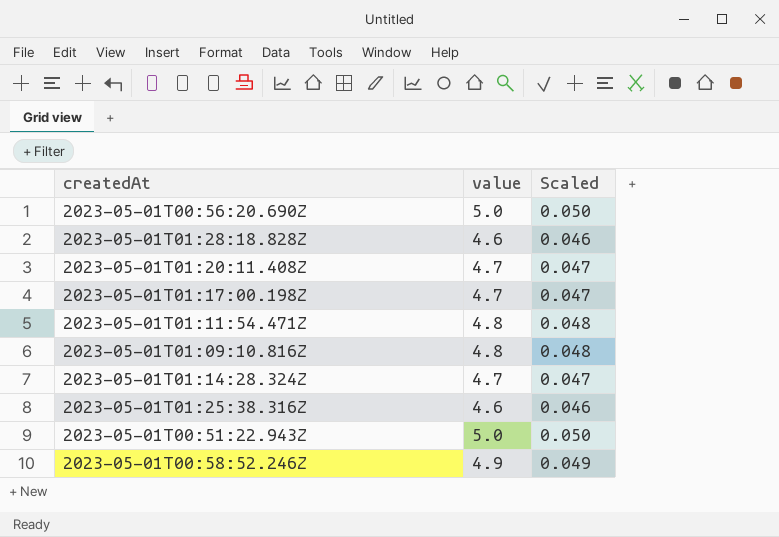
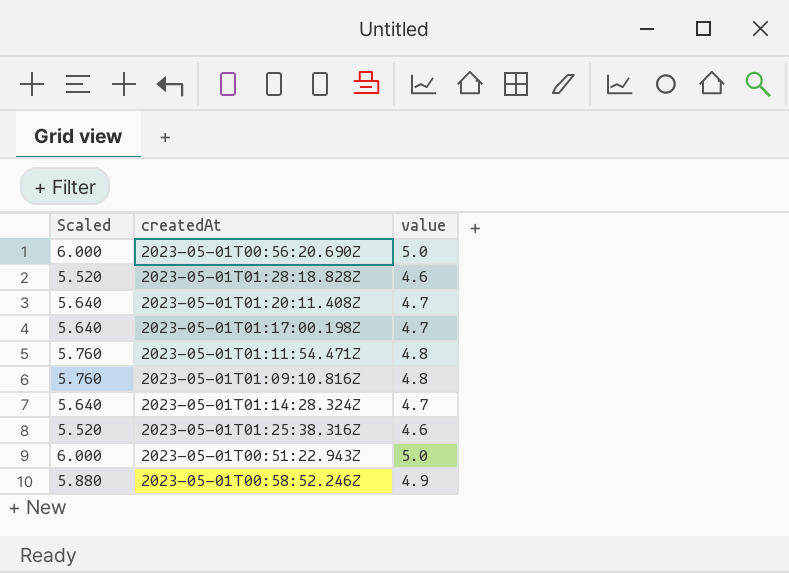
column Scaled | formula: [value] * 0.01 -> [value] * 1.2
column Scaled | position: 3 -> 1

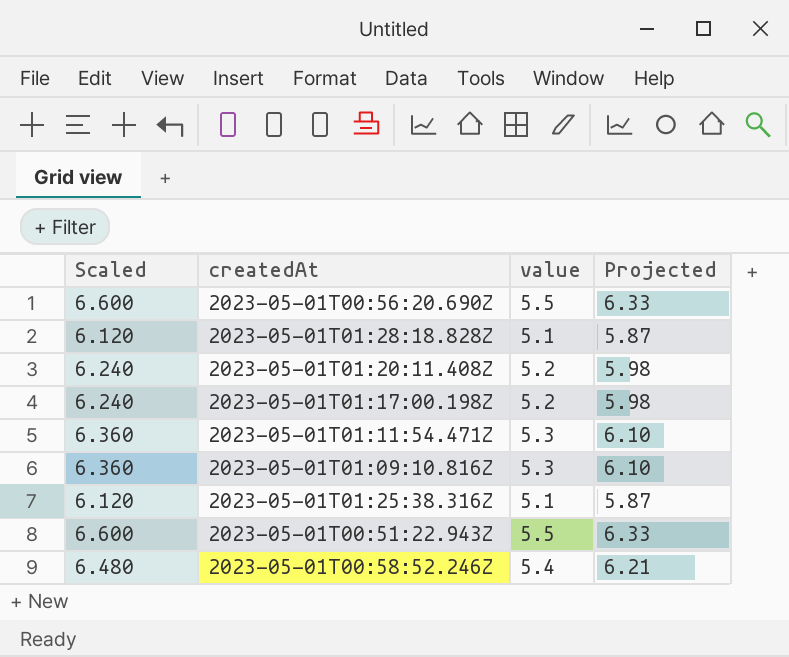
column Projected | formula: none -> [value] * 1.15
row 2023-05-01T01:14:28.324Z: 5.640 | 4.7 -> none
2023-05-01T00:56:20.690Z | Scaled: 6.000 -> 6.600
2023-05-01T00:56:20.690Z | value: 5.0 -> 5.5
2023-05-01T01:28:18.828Z | Scaled: 5.520 -> 6.120
2023-05-01T01:28:18.828Z | value: 4.6 -> 5.1
2023-05-01T01:20:11.408Z | Scaled: 5.640 -> 6.240
2023-05-01T01:20:11.408Z | value: 4.7 -> 5.2
2023-05-01T01:17:00.198Z | Scaled: 5.640 -> 6.240
2023-05-01T01:17:00.198Z | value: 4.7 -> 5.2
2023-05-01T01:11:54.471Z | Scaled: 5.760 -> 6.360
2023-05-01T01:11:54.471Z | value: 4.8 -> 5.3
2023-05-01T01:09:10.816Z | Scaled: 5.760 -> 6.360
2023-05-01T01:09:10.816Z | value: 4.8 -> 5.3
2023-05-01T01:25:38.316Z | Scaled: 5.520 -> 6.120
2023-05-01T01:25:38.316Z | value: 4.6 -> 5.1
2023-05-01T00:51:22.943Z | Scaled: 6.000 -> 6.600
2023-05-01T00:51:22.943Z | value: 5.0 -> 5.5
2023-05-01T00:58:52.246Z | Scaled: 5.880 -> 6.480
2023-05-01T00:58:52.246Z | value: 4.9 -> 5.4

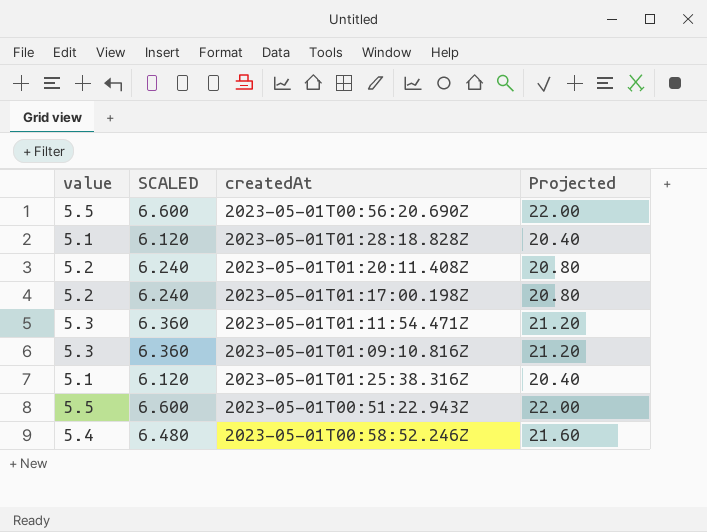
column value | position: 3 -> 1
column name: Scaled -> SCALED
column Projected | formula: [value] * 1.15 -> [value] * 4

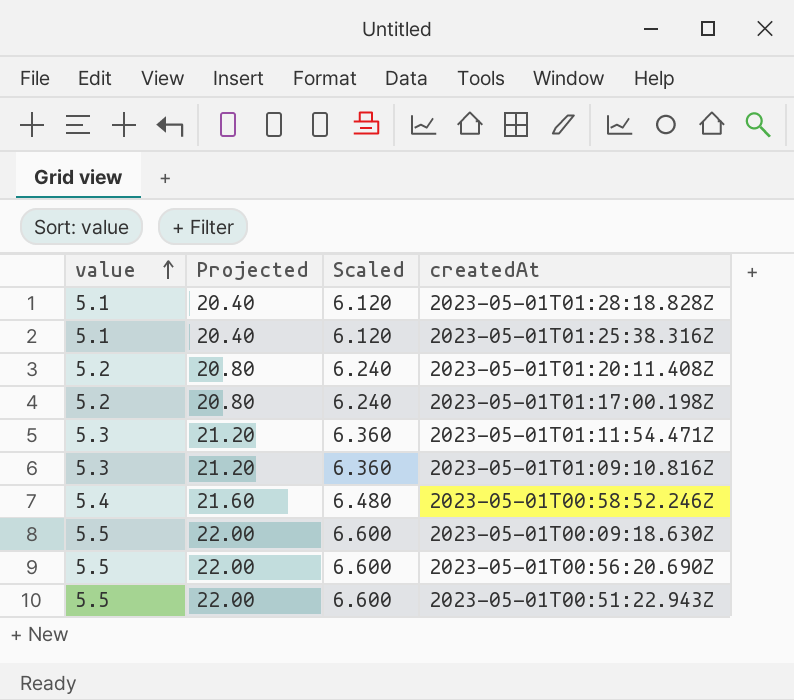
row order: none -> value ascending
column Projected | position: 4 -> 2
column name: SCALED -> Scaled
row 2023-05-01T00:09:18.630Z: none -> 5.5 | 22.00 | 6.600

